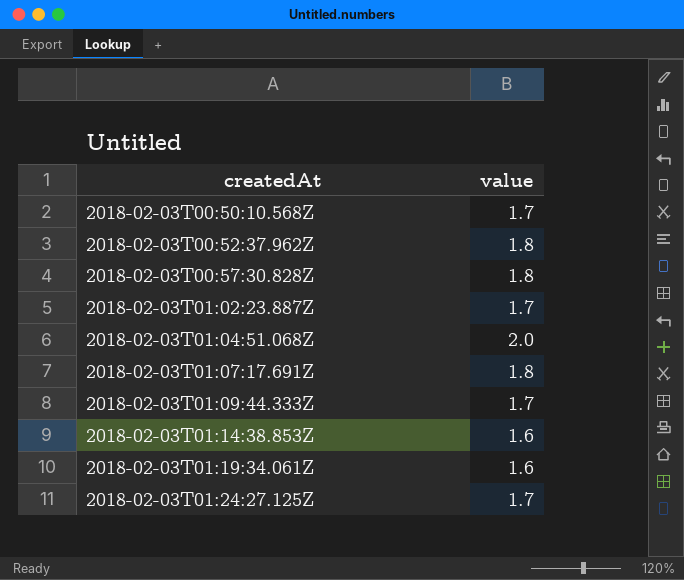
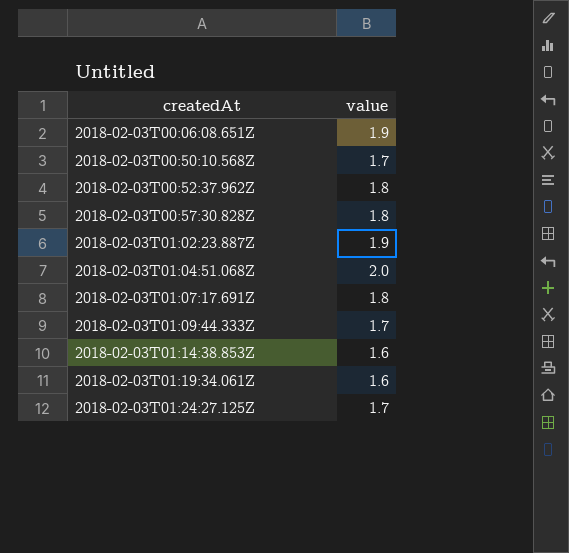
row 2018-02-03T00:06:08.651Z: none -> 1.9
2018-02-03T01:02:23.887Z | value: 1.7 -> 1.9

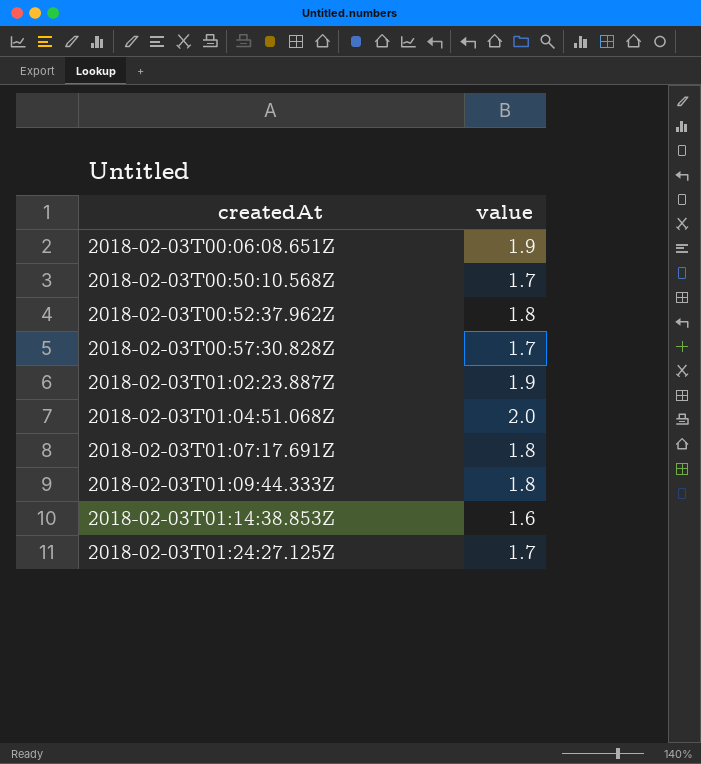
row 2018-02-03T01:19:34.061Z: 1.6 -> none
2018-02-03T00:57:30.828Z | value: 1.8 -> 1.7
2018-02-03T01:09:44.333Z | value: 1.7 -> 1.8

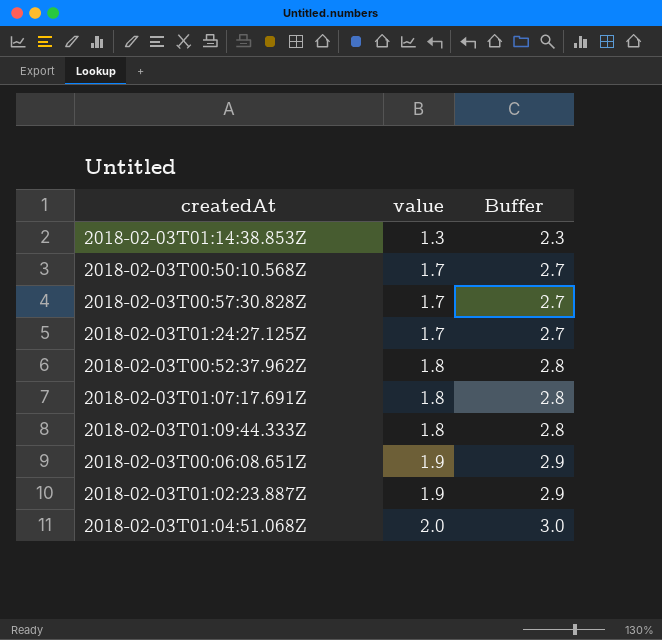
row order: createdAt ascending -> value ascending
column Buffer | formula: none -> [value] + 1
2018-02-03T01:14:38.853Z | value: 1.6 -> 1.3

